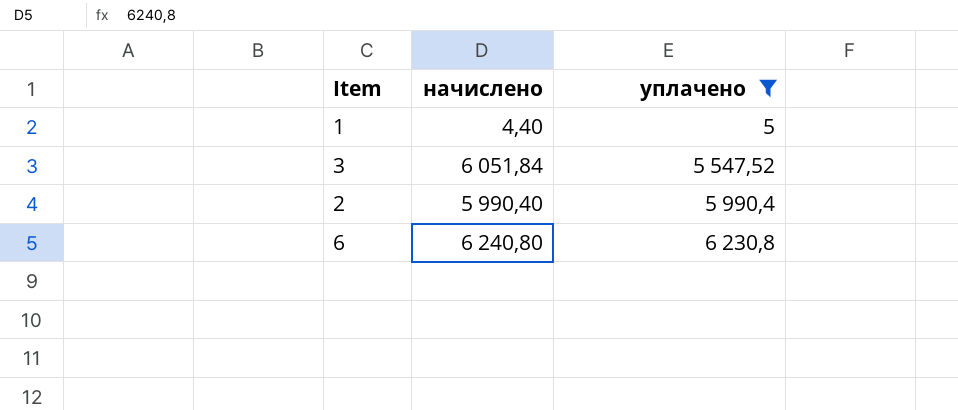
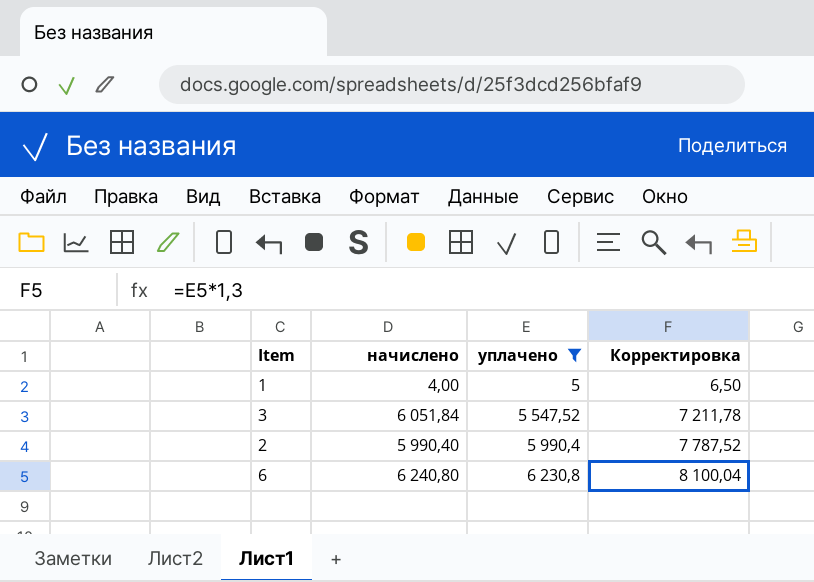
column Корректировка | formula: none -> [уплачено] * 1,3
1 | начислено: 4,40 -> 4,00

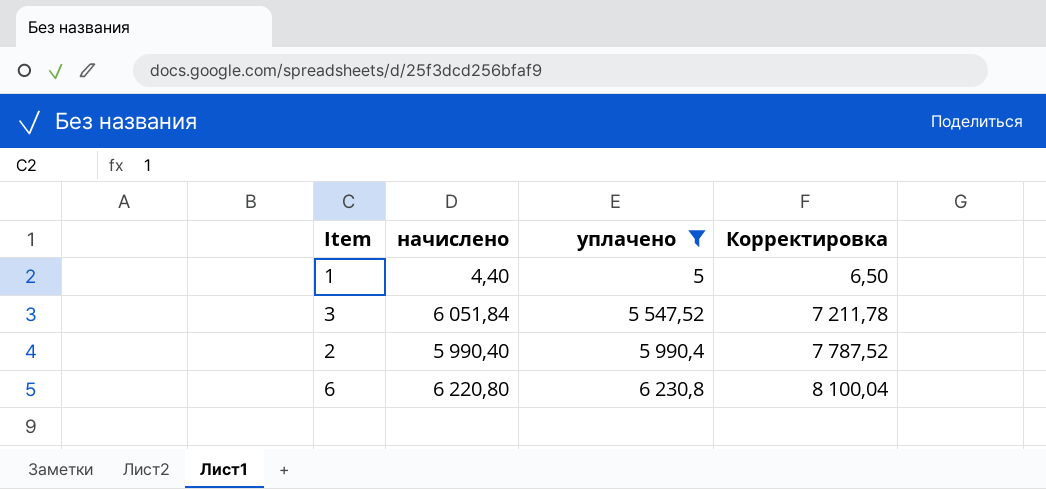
1 | начислено: 4,00 -> 4,40
6 | начислено: 6 240,80 -> 6 220,80

